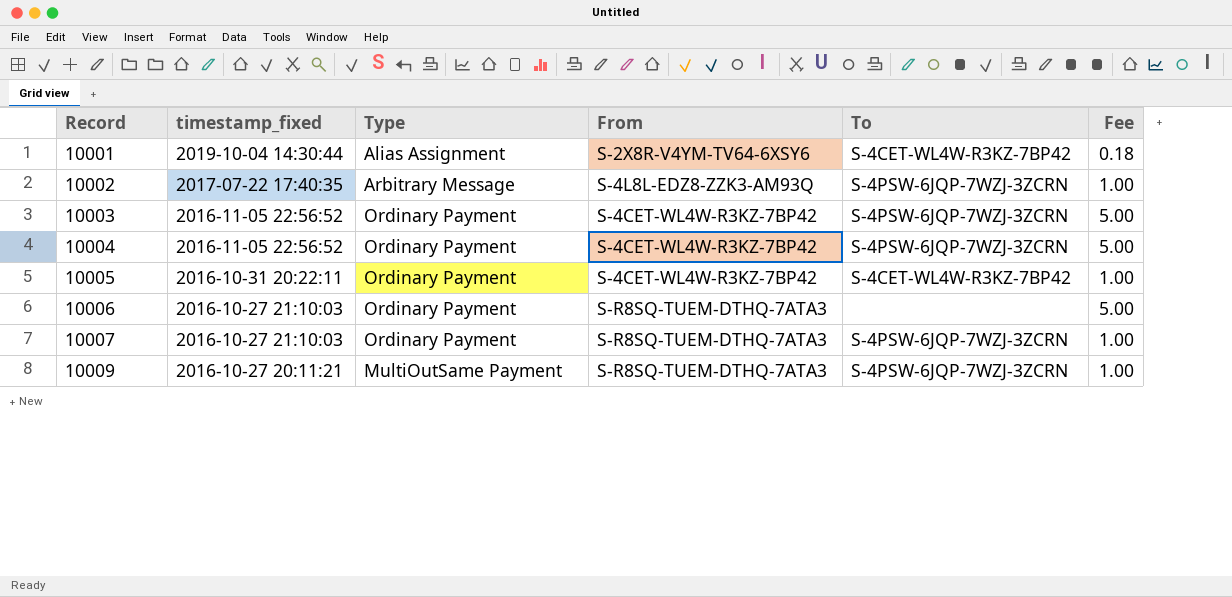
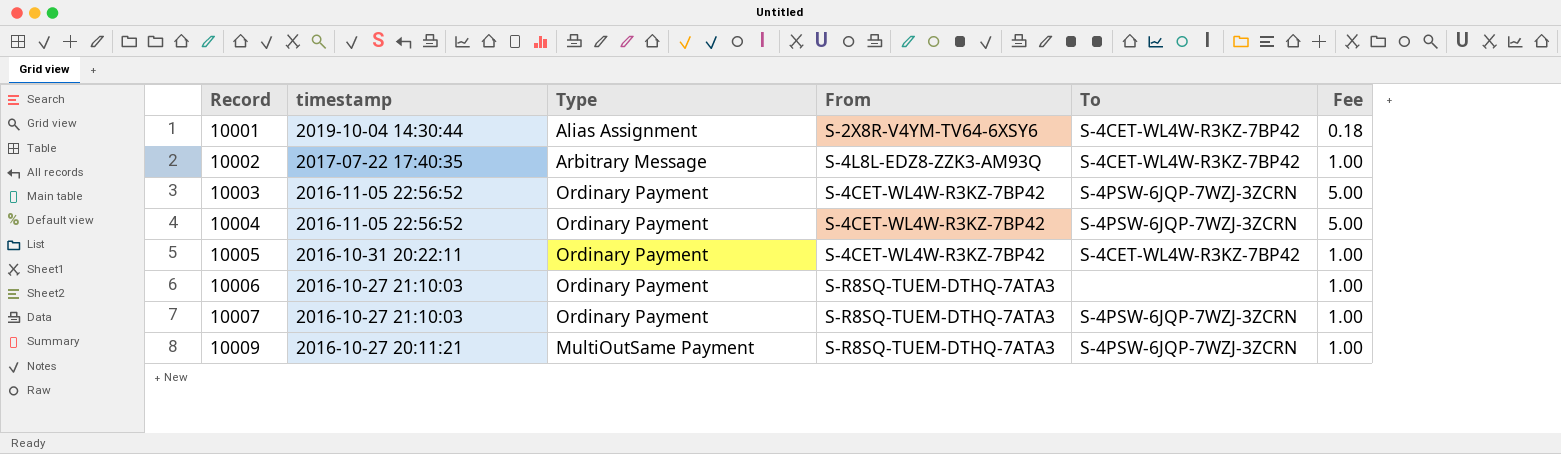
column name: timestamp_fixed -> timestamp
10002 | To: S-4PSW-6JQP-7WZJ-3ZCRN -> S-4CET-WL4W-R3KZ-7BP42
10006 | Fee: 5.00 -> 1.00

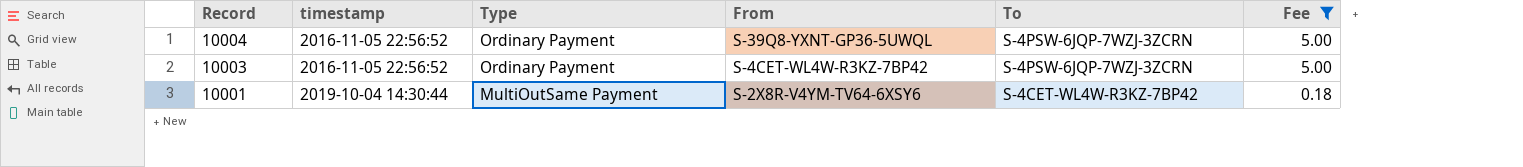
filter: none -> Fee != 1.00
row order: Record ascending -> Record descending
10004 | From: S-4CET-WL4W-R3KZ-7BP42 -> S-39Q8-YXNT-GP36-5UWQL
10001 | Type: Alias Assignment -> MultiOutSame Payment

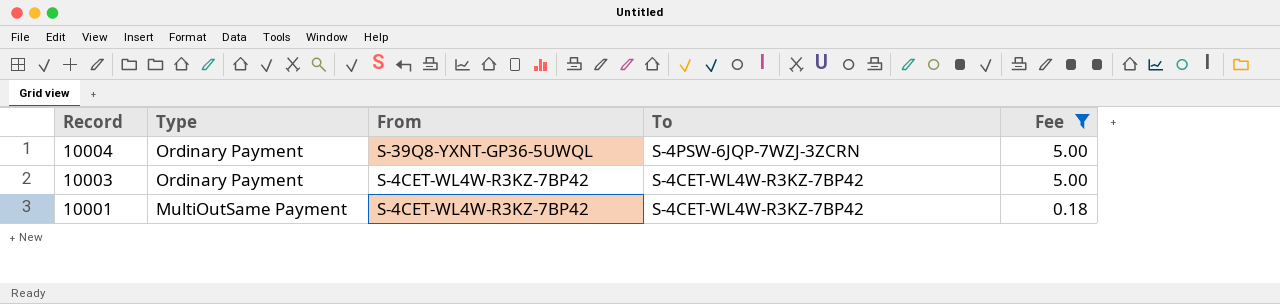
column timestamp | position: 2 -> none
10003 | To: S-4PSW-6JQP-7WZJ-3ZCRN -> S-4CET-WL4W-R3KZ-7BP42
10001 | From: S-2X8R-V4YM-TV64-6XSY6 -> S-4CET-WL4W-R3KZ-7BP42

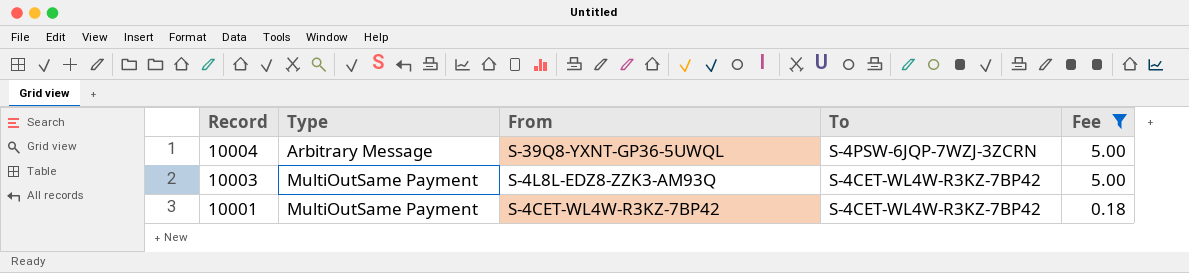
10004 | Type: Ordinary Payment -> Arbitrary Message
10003 | Type: Ordinary Payment -> MultiOutSame Payment
10003 | From: S-4CET-WL4W-R3KZ-7BP42 -> S-4L8L-EDZ8-ZZK3-AM93Q

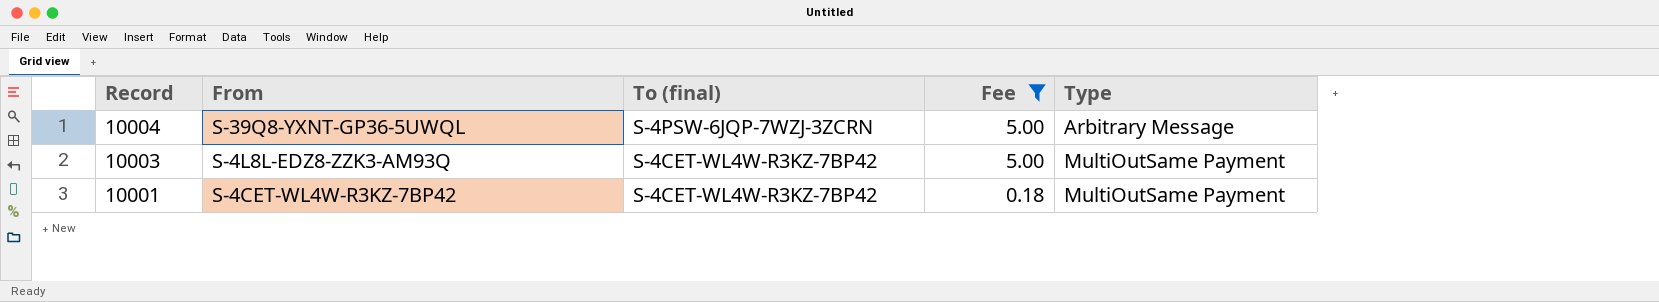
column name: To -> To (final)
column Type | position: 2 -> 5

